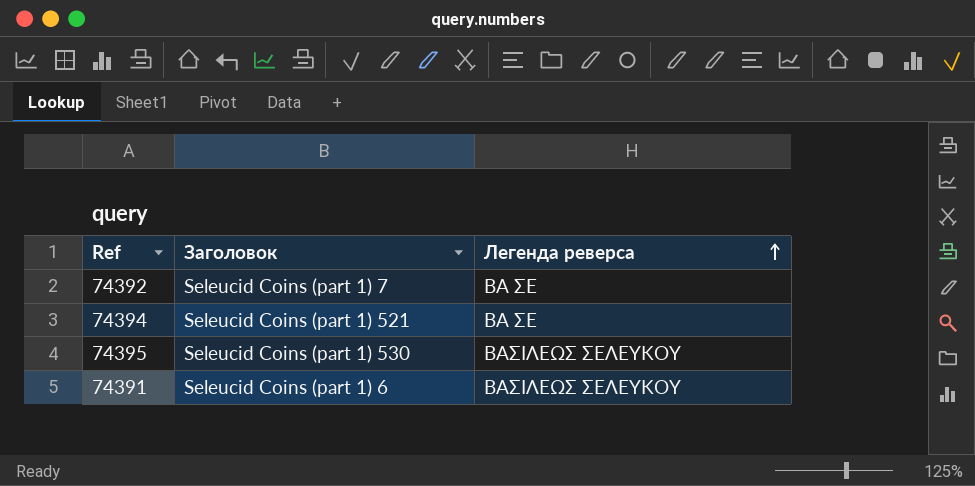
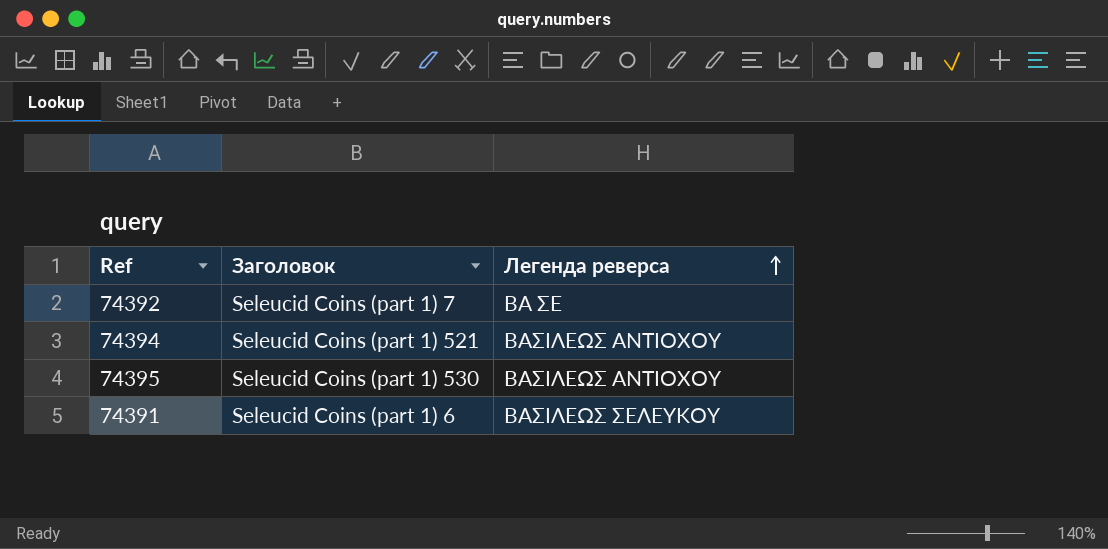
74394 | Легенда реверса: BA ΣΕ -> BAΣΙΛΕΩΣ ANTIOXOΥ
74395 | Легенда реверса: BAΣΙΛΕΩΣ ΣΕΛΕΥΚΟΥ -> BAΣΙΛΕΩΣ ANTIOXOΥ

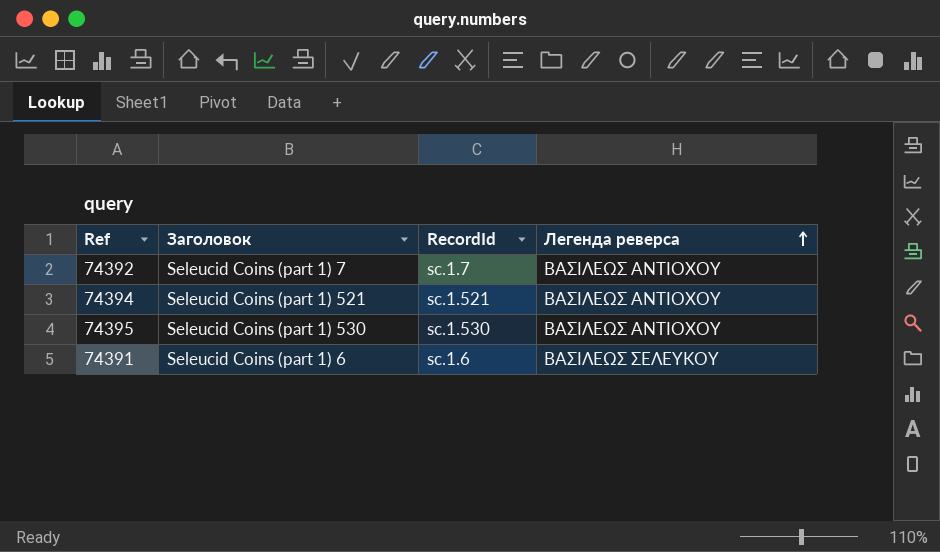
column RecordId | position: none -> 3
74392 | Легенда реверса: BA ΣΕ -> BAΣΙΛΕΩΣ ANTIOXOΥ

